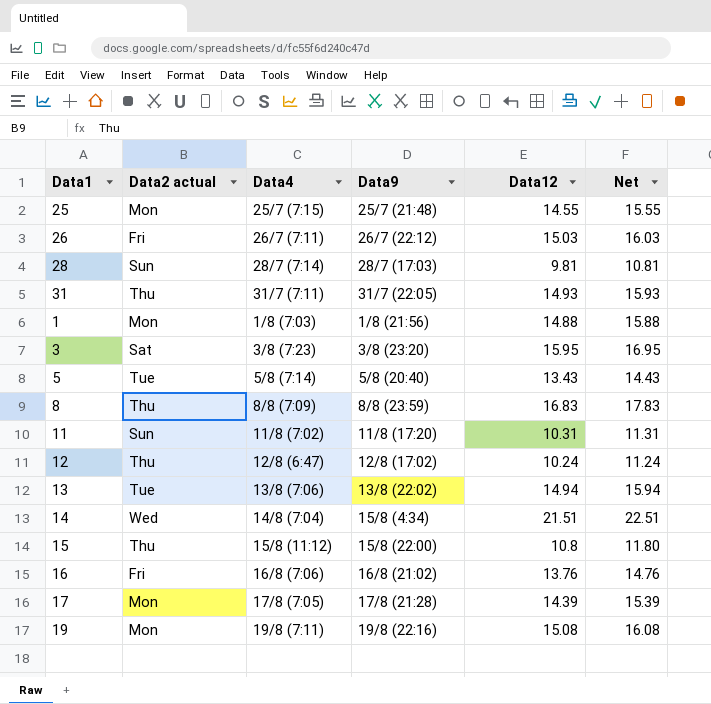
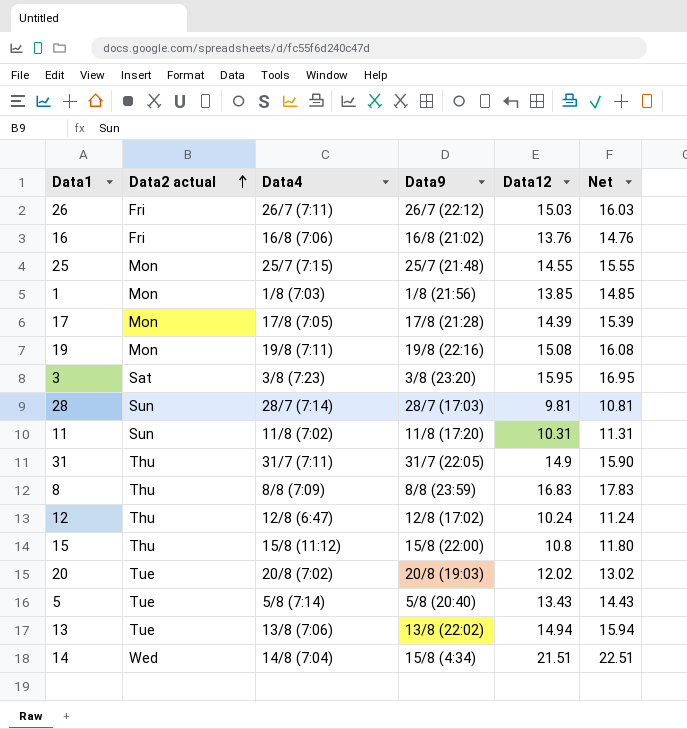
row order: none -> Data2 actual ascending
1 | Data12: 14.88 -> 13.85
1 | Net: 15.88 -> 14.85
31 | Data12: 14.93 -> 14.9
31 | Net: 15.93 -> 15.90
row 20: none -> Tue | 20/8 (7:02) | 20/8 (19:03) | 12.02 | 13.02

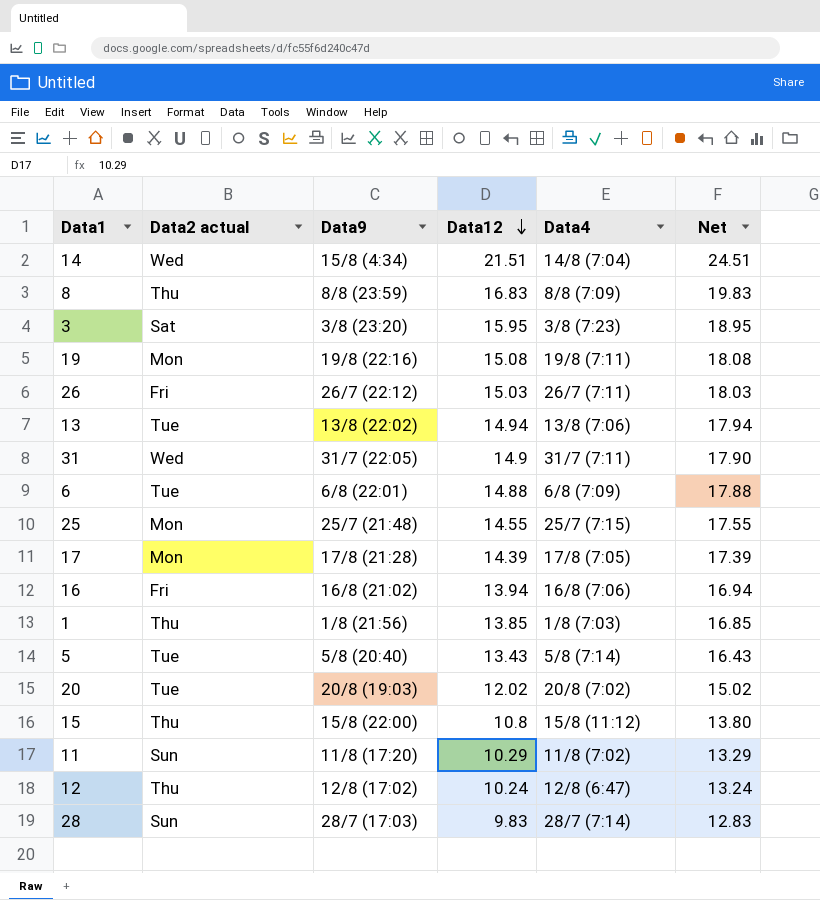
row order: Data2 actual ascending -> Data12 descending
column Data4 | position: 3 -> 5
column Net | formula: [Data12] + 1 -> [Data12] + 3
31 | Data2 actual: Thu -> Wed
row 6: none -> Tue | 6/8 (22:01) | 14.88 | 6/8 (7:09) | 17.88
16 | Data12: 13.76 -> 13.94
1 | Data2 actual: Mon -> Thu
11 | Data12: 10.31 -> 10.29
28 | Data12: 9.81 -> 9.83

